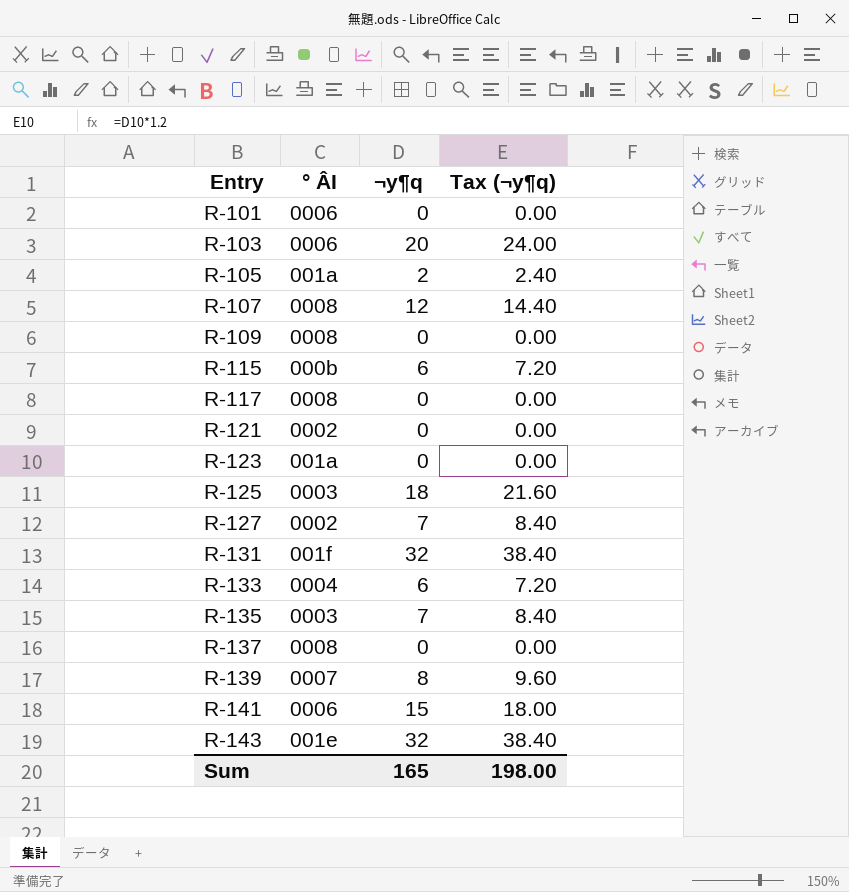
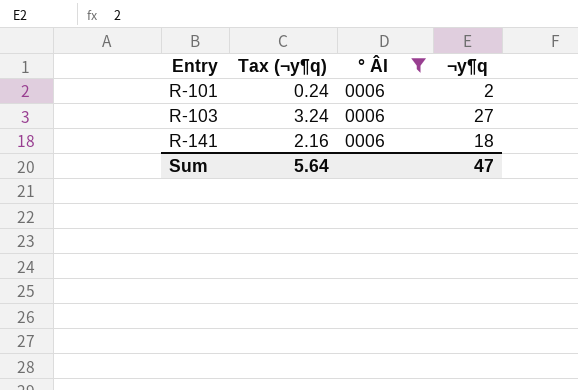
filter: none -> ° ÂI = 0006
column Tax (¬y¶q) | formula: [¬y¶q] * 1.2 -> [¬y¶q] * 0.12
column Tax (¬y¶q) | position: 4 -> 2
R-101 | ¬y¶q: 0 -> 2
R-103 | ¬y¶q: 20 -> 27
R-141 | ¬y¶q: 15 -> 18
Sum | Tax (¬y¶q): 198.00 -> 5.64
Sum | ¬y¶q: 165 -> 47

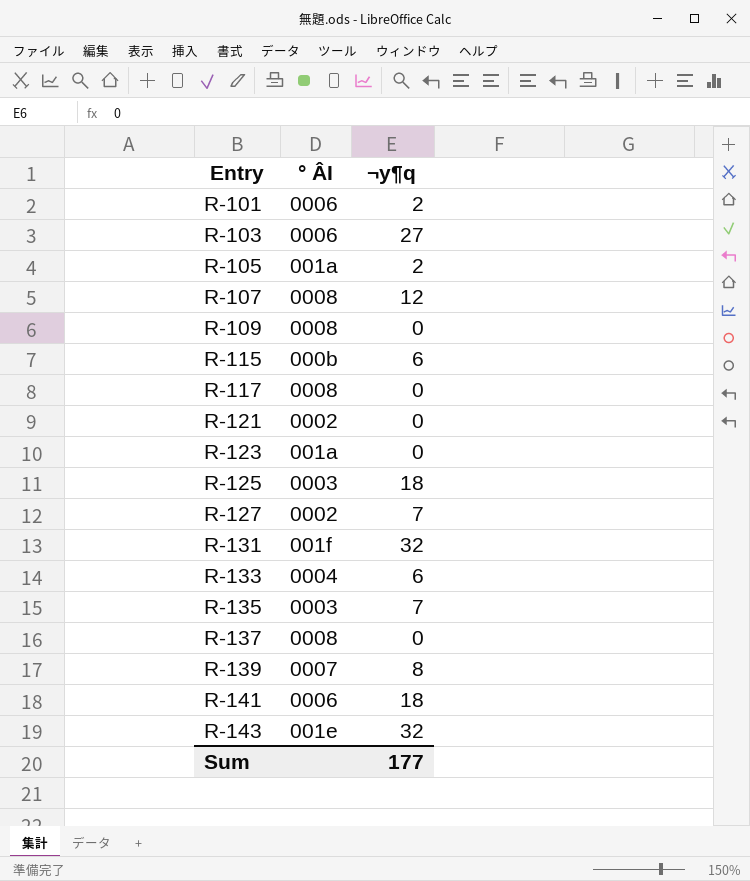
filter: ° ÂI = 0006 -> none
column Tax (¬y¶q) | formula: [¬y¶q] * 0.12 -> none
Sum | ¬y¶q: 47 -> 177

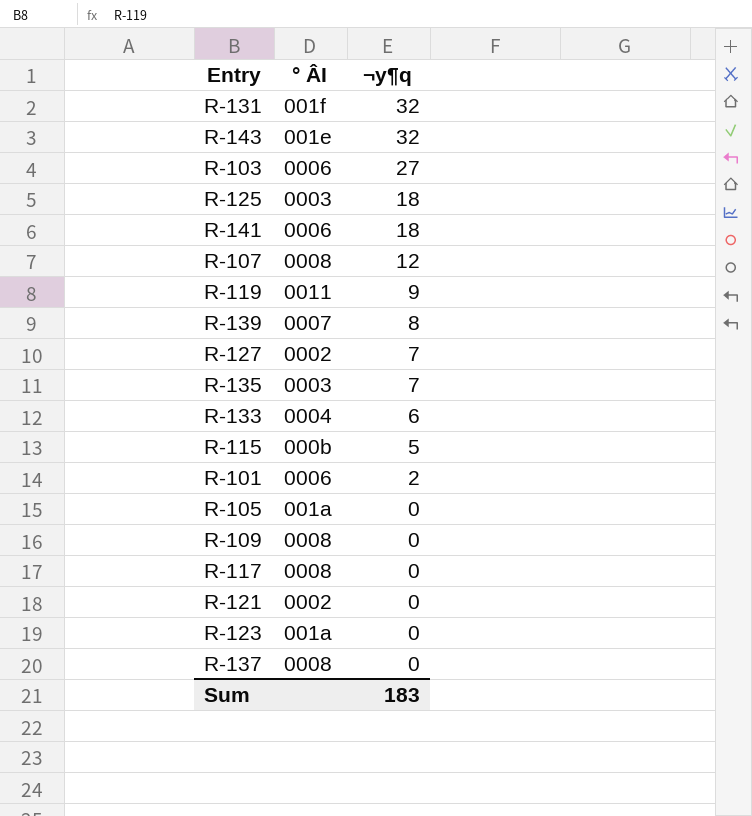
row order: Entry ascending -> ¬y¶q descending
row R-119: none -> 0011 | 9
R-115 | ¬y¶q: 6 -> 5
R-105 | ¬y¶q: 2 -> 0
Sum | ¬y¶q: 177 -> 183

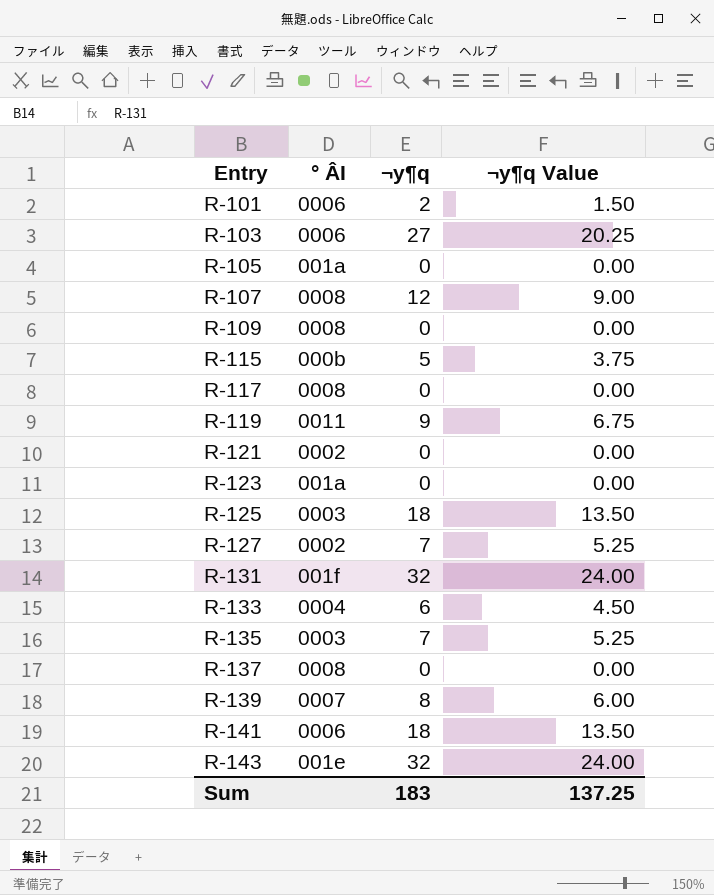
row order: ¬y¶q descending -> Entry ascending
column ¬y¶q Value | formula: none -> [¬y¶q] * 0.75

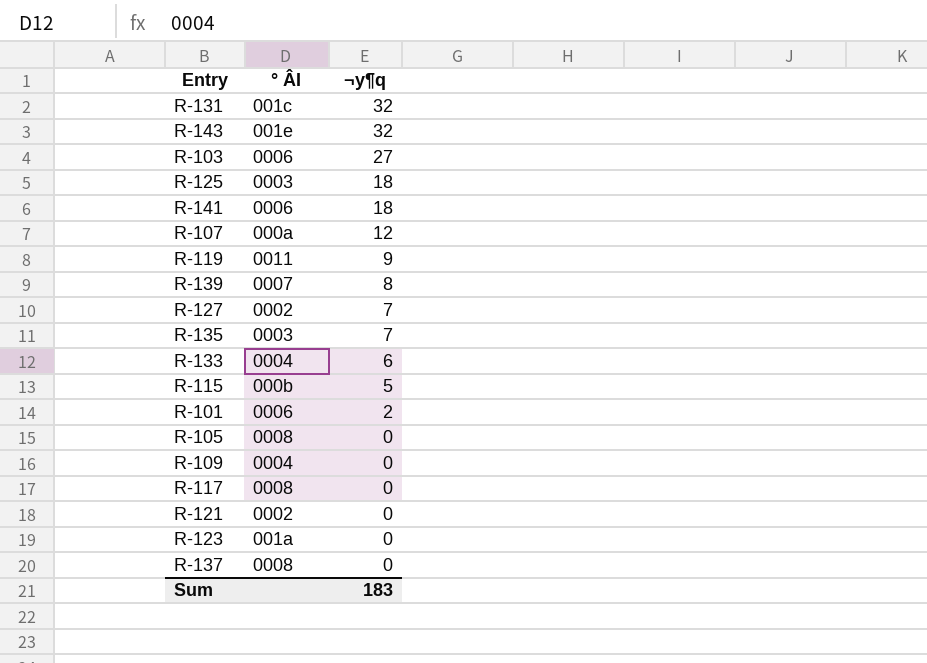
row order: Entry ascending -> ¬y¶q descending
column ¬y¶q Value | formula: [¬y¶q] * 0.75 -> none
R-131 | ° ÂI: 001f -> 001c
R-107 | ° ÂI: 0008 -> 000a
R-105 | ° ÂI: 001a -> 0008
R-109 | ° ÂI: 0008 -> 0004

